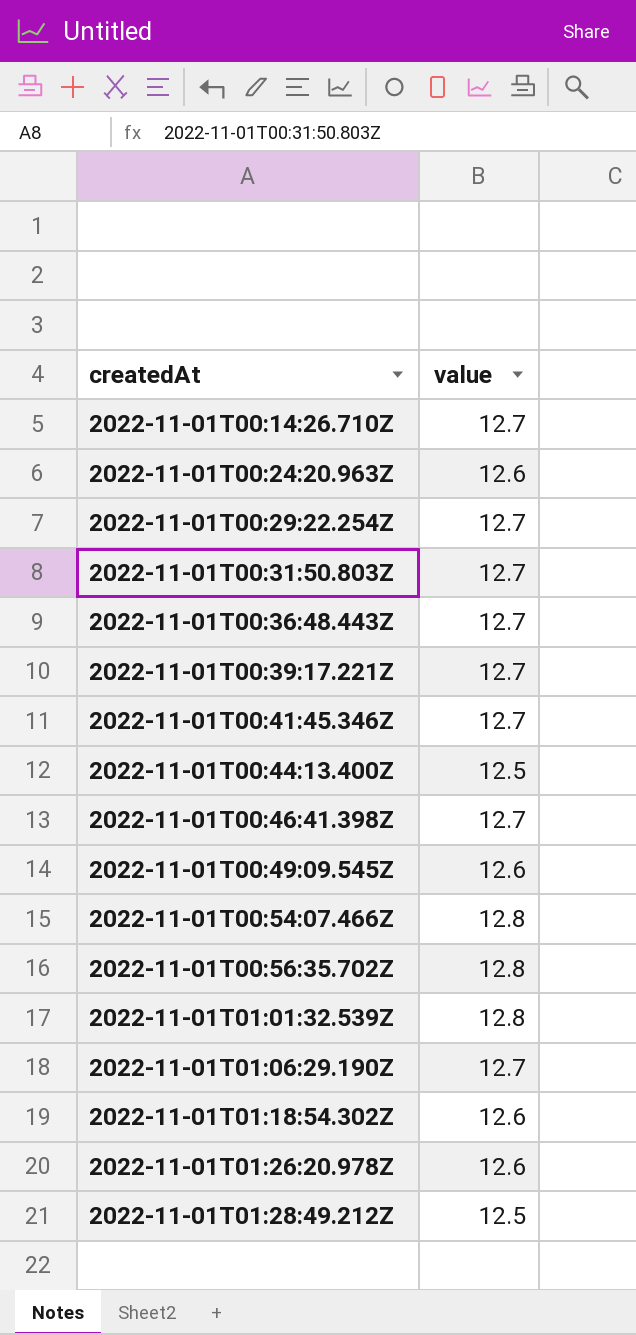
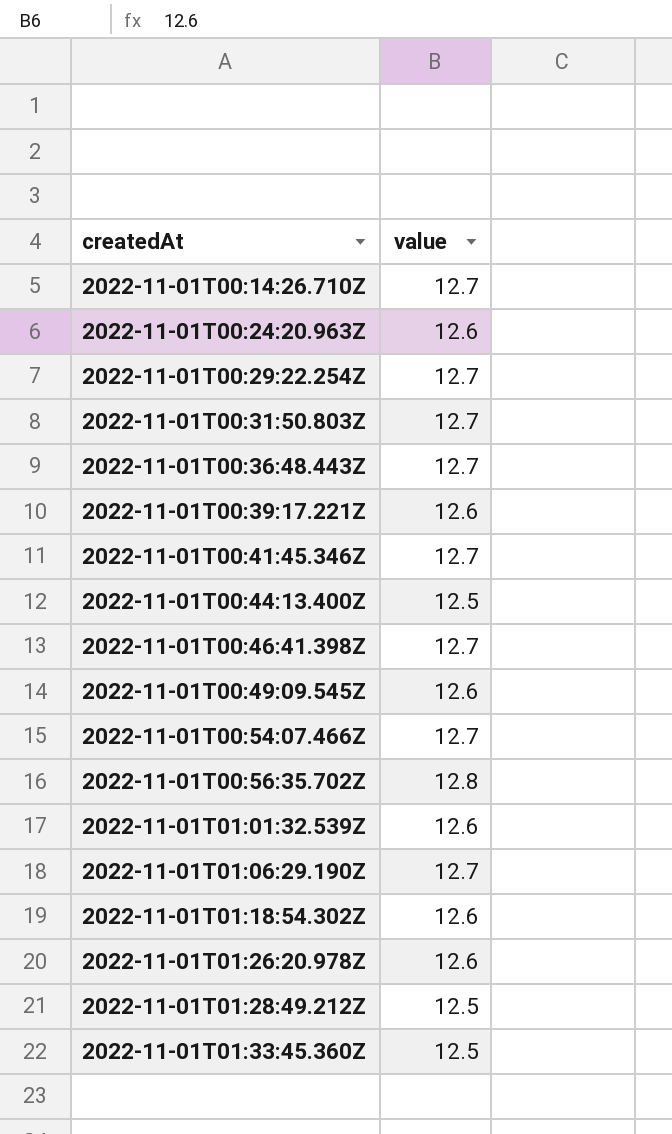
2022-11-01T00:39:17.221Z | value: 12.7 -> 12.6
2022-11-01T00:54:07.466Z | value: 12.8 -> 12.7
2022-11-01T01:01:32.539Z | value: 12.8 -> 12.6
row 2022-11-01T01:33:45.360Z: none -> 12.5

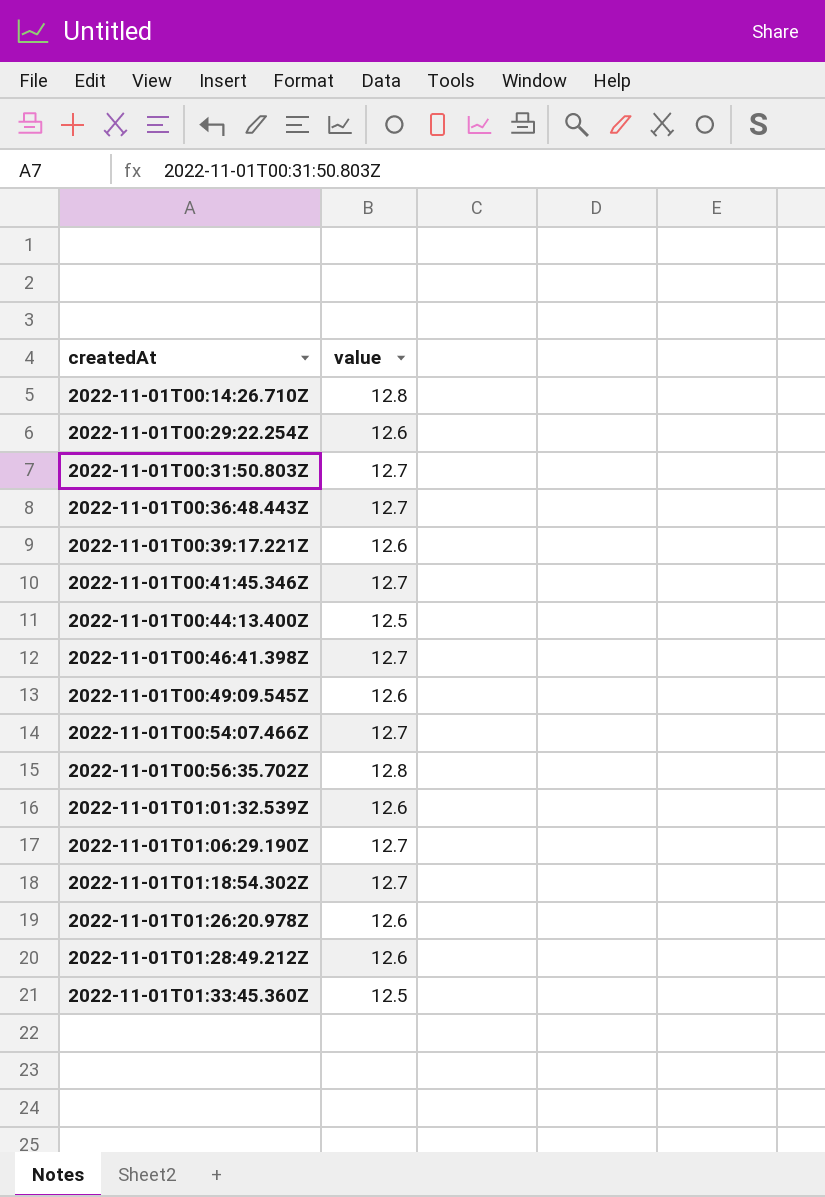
row 2022-11-01T00:24:20.963Z: 12.6 -> none
2022-11-01T00:14:26.710Z | value: 12.7 -> 12.8
2022-11-01T00:29:22.254Z | value: 12.7 -> 12.6
2022-11-01T01:18:54.302Z | value: 12.6 -> 12.7
2022-11-01T01:28:49.212Z | value: 12.5 -> 12.6

